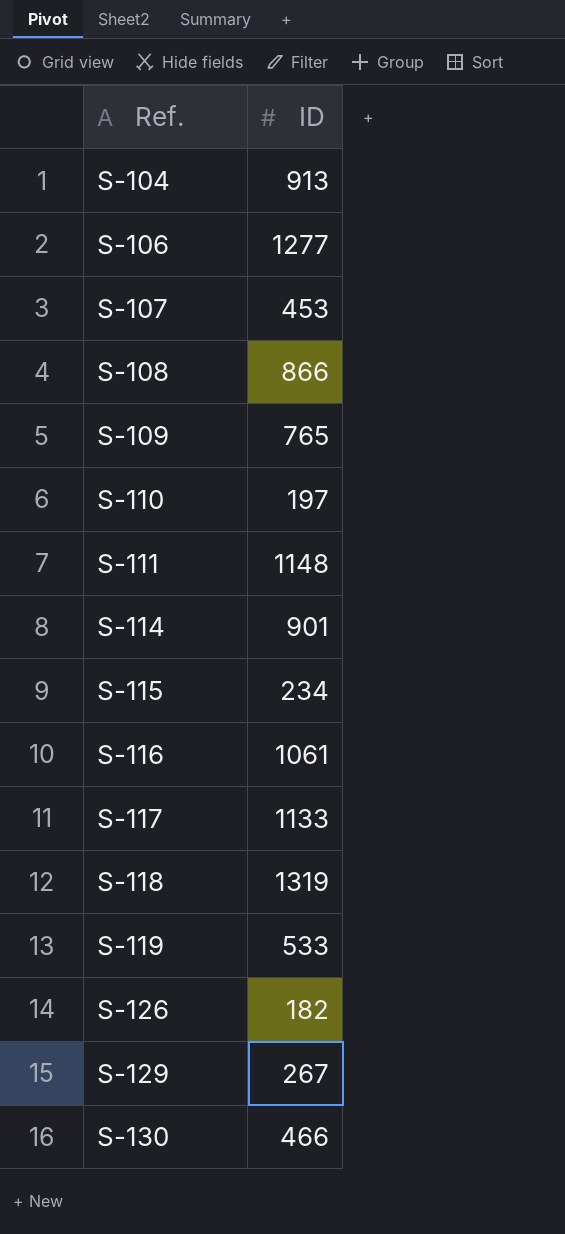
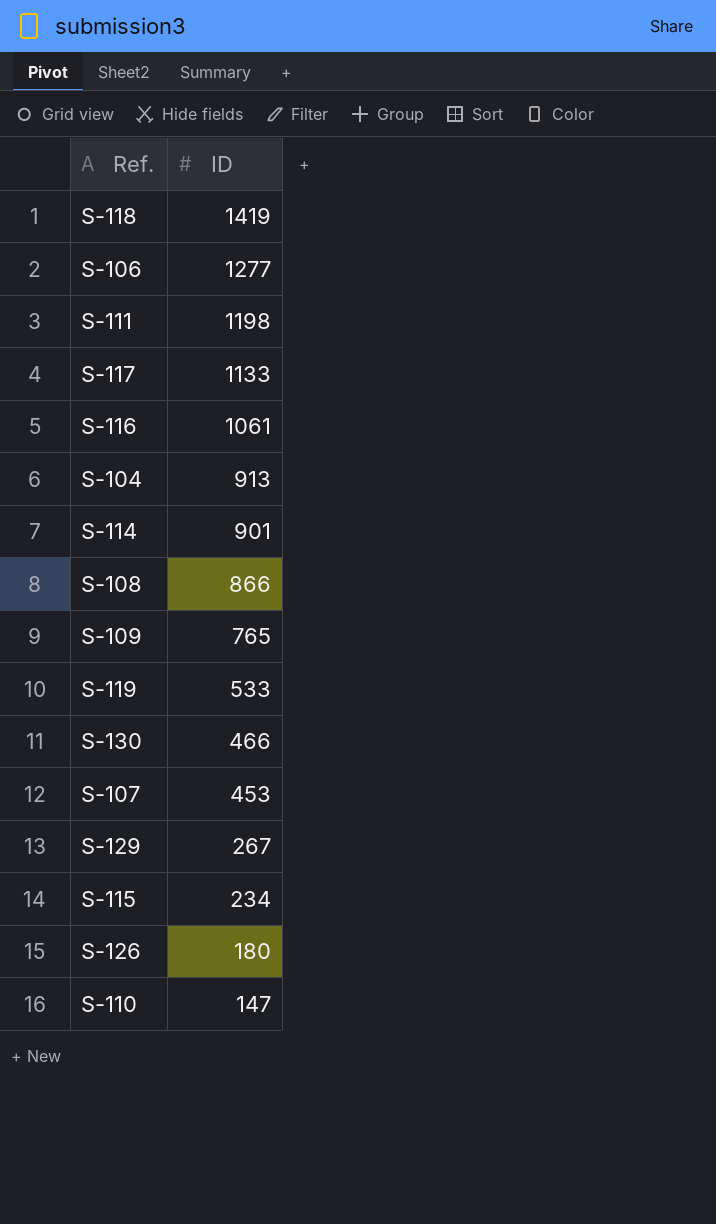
row order: Ref. ascending -> ID descending
S-118 | ID: 1319 -> 1419
S-111 | ID: 1148 -> 1198
S-126 | ID: 182 -> 180
S-110 | ID: 197 -> 147

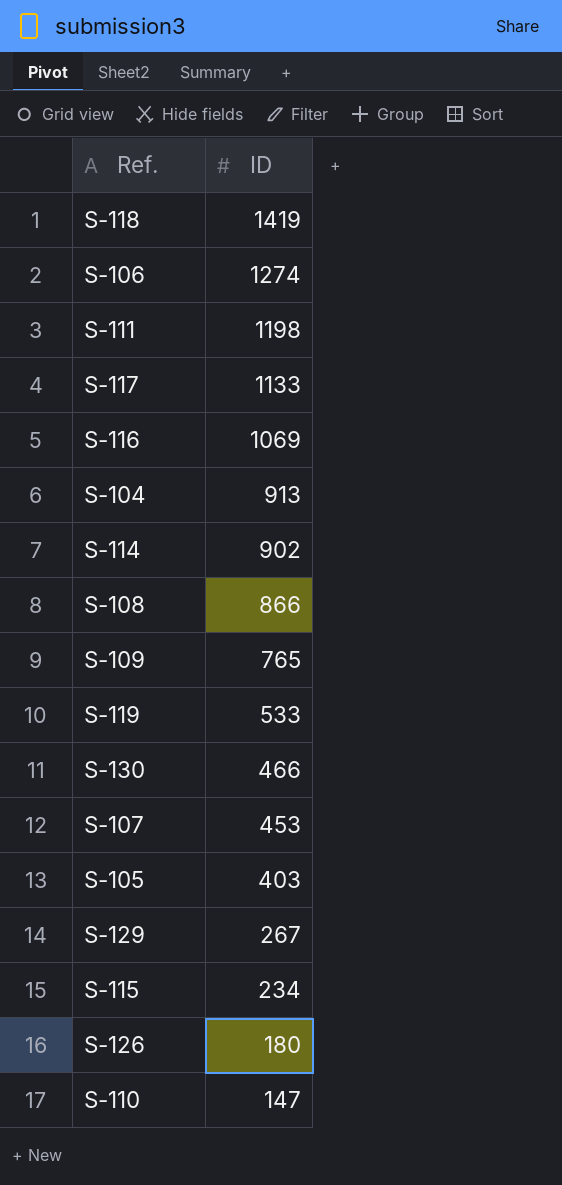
S-106 | ID: 1277 -> 1274
S-116 | ID: 1061 -> 1069
S-114 | ID: 901 -> 902
row S-105: none -> 403

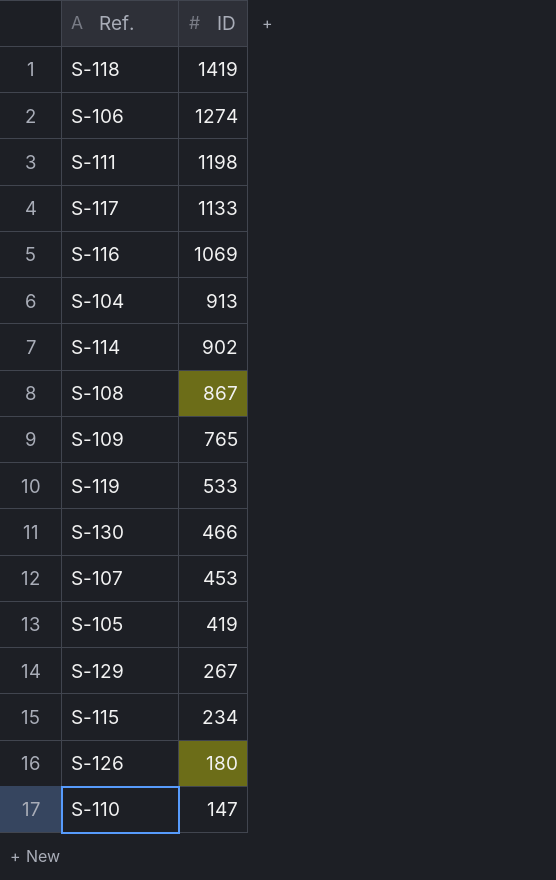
S-108 | ID: 866 -> 867
S-105 | ID: 403 -> 419

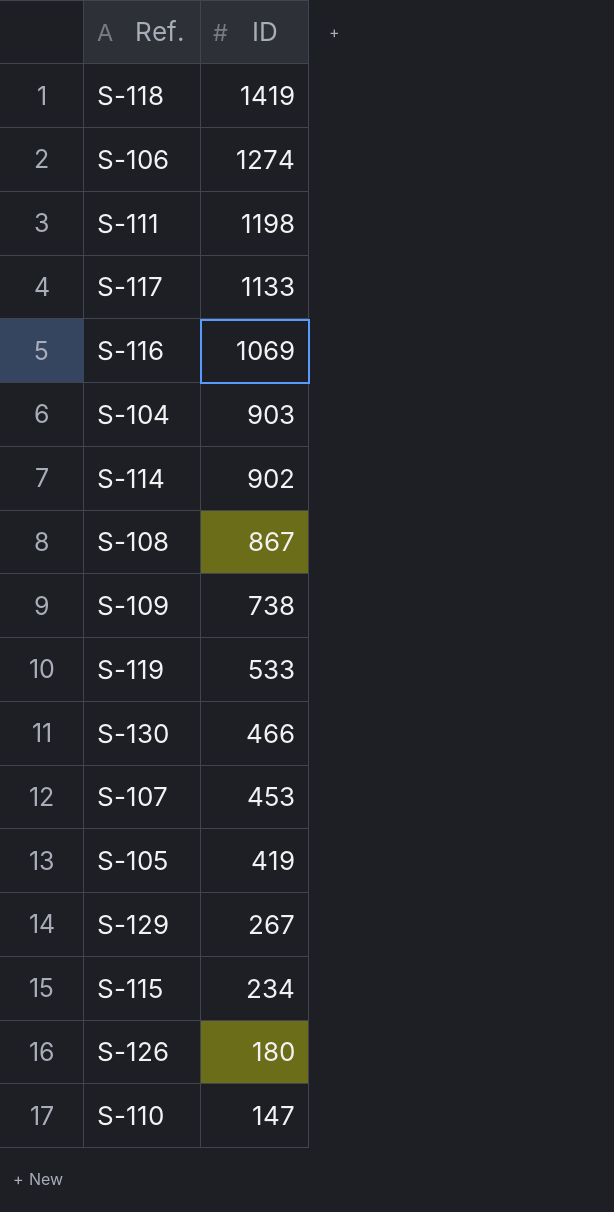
S-104 | ID: 913 -> 903
S-109 | ID: 765 -> 738

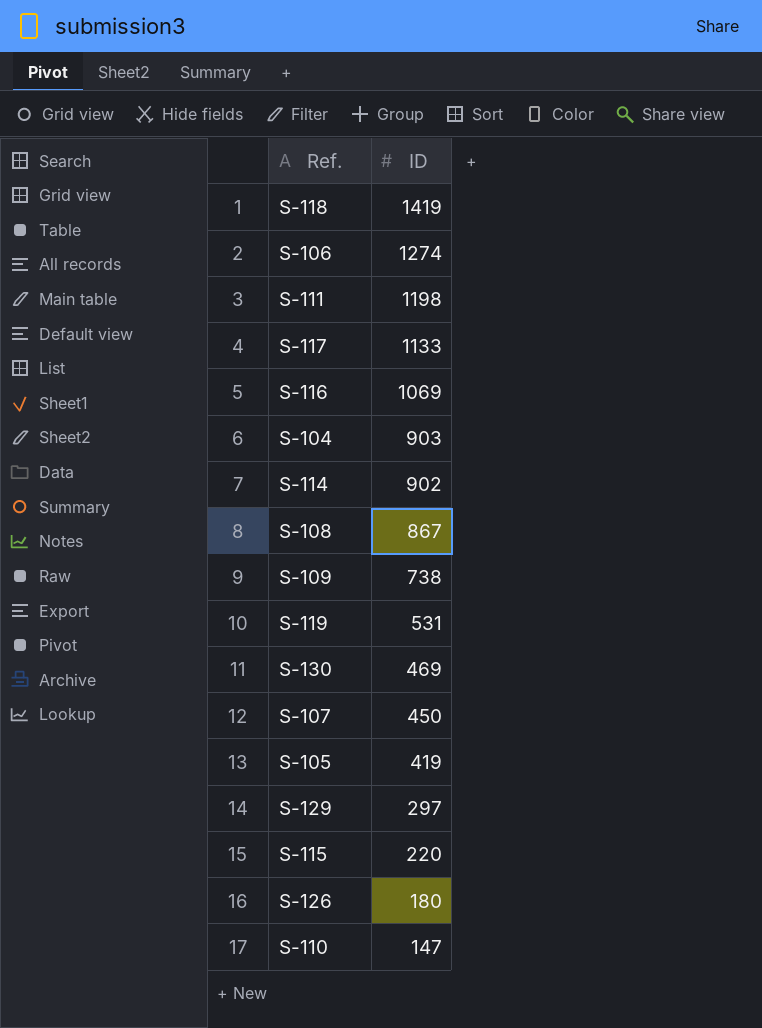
S-119 | ID: 533 -> 531
S-130 | ID: 466 -> 469
S-107 | ID: 453 -> 450
S-129 | ID: 267 -> 297
S-115 | ID: 234 -> 220

